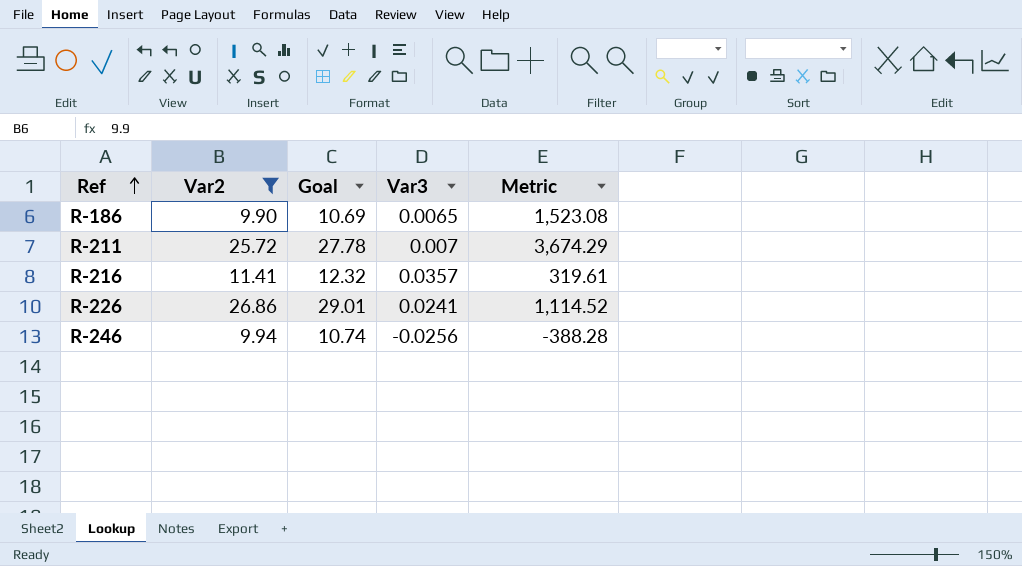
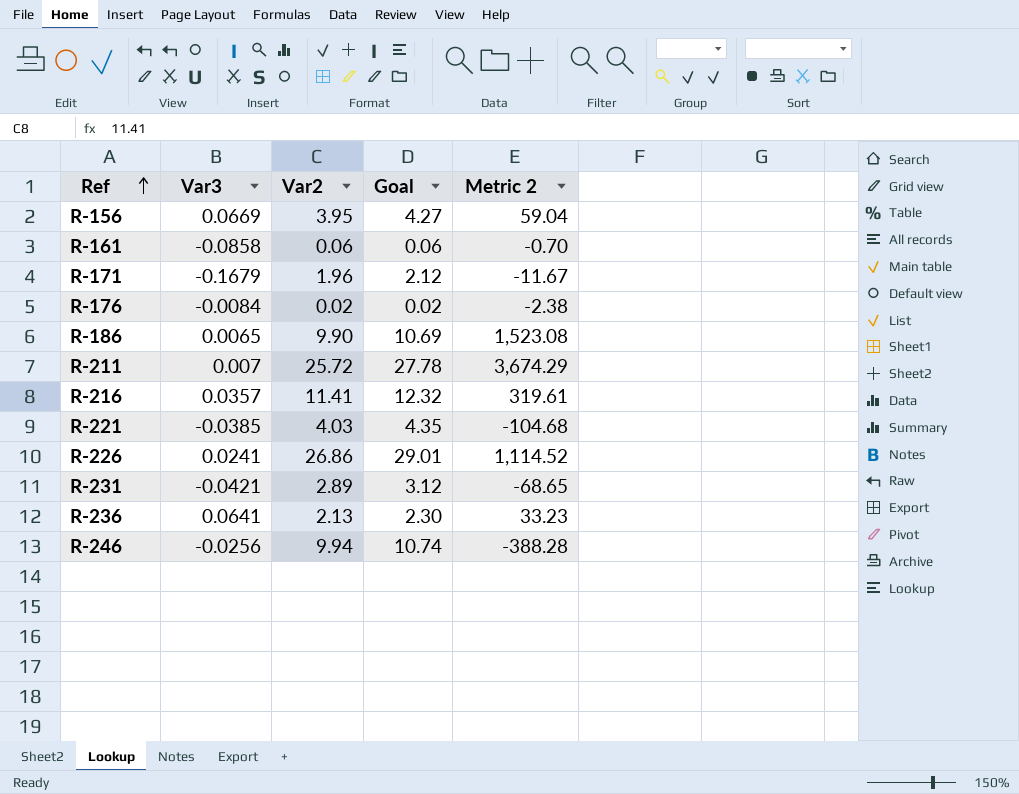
filter: Var2 >= 9.90 -> none
column Var3 | position: 4 -> 2
column name: Metric -> Metric 2

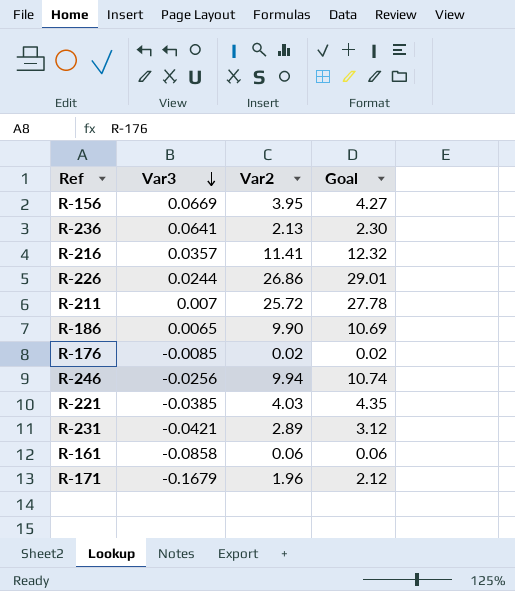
row order: Ref ascending -> Var3 descending
column Metric 2 | formula: [Var2] / [Var3] -> none
R-226 | Var3: 0.0241 -> 0.0244
R-176 | Var3: -0.0084 -> -0.0085

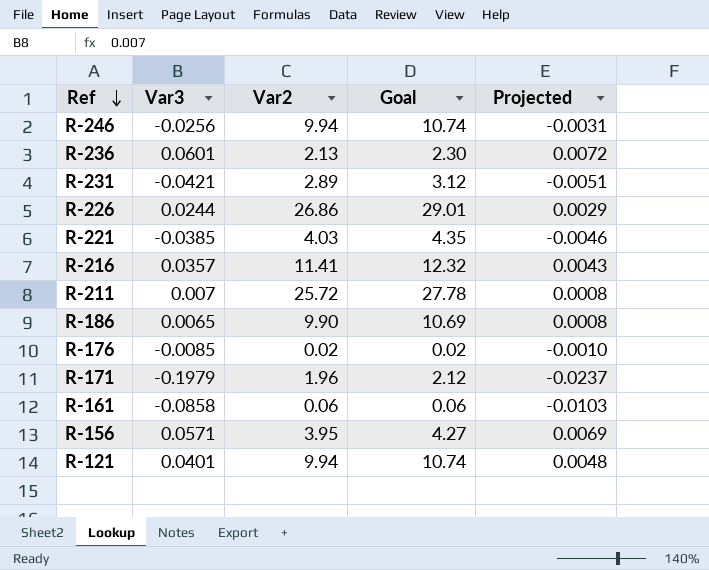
row order: Var3 descending -> Ref descending
column Projected | formula: none -> [Var3] * 0.12
R-236 | Var3: 0.0641 -> 0.0601
R-171 | Var3: -0.1679 -> -0.1979
R-156 | Var3: 0.0669 -> 0.0571
row R-121: none -> 0.0401 | 9.94 | 10.74 | 0.0048

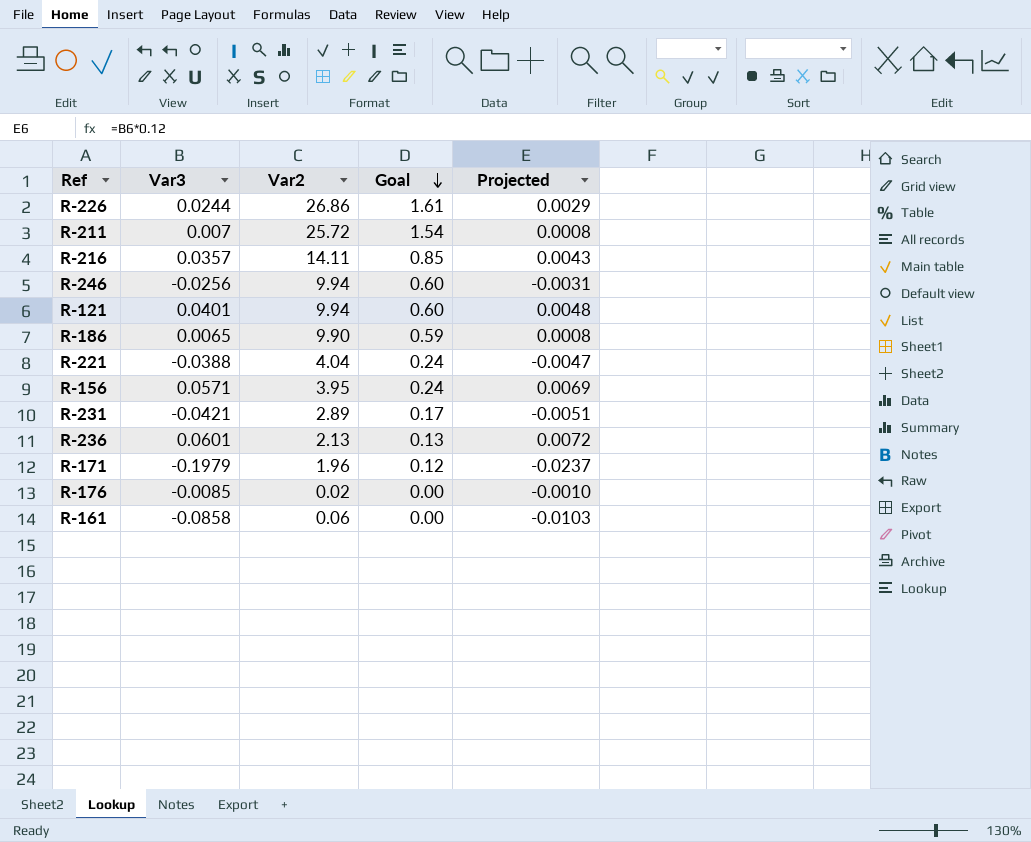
row order: Ref descending -> Goal descending
column Goal | formula: [Var2] * 1.08 -> [Var2] * 0.06
R-216 | Var2: 11.41 -> 14.11
R-221 | Var3: -0.0385 -> -0.0388
R-221 | Var2: 4.03 -> 4.04
R-221 | Projected: -0.0046 -> -0.0047

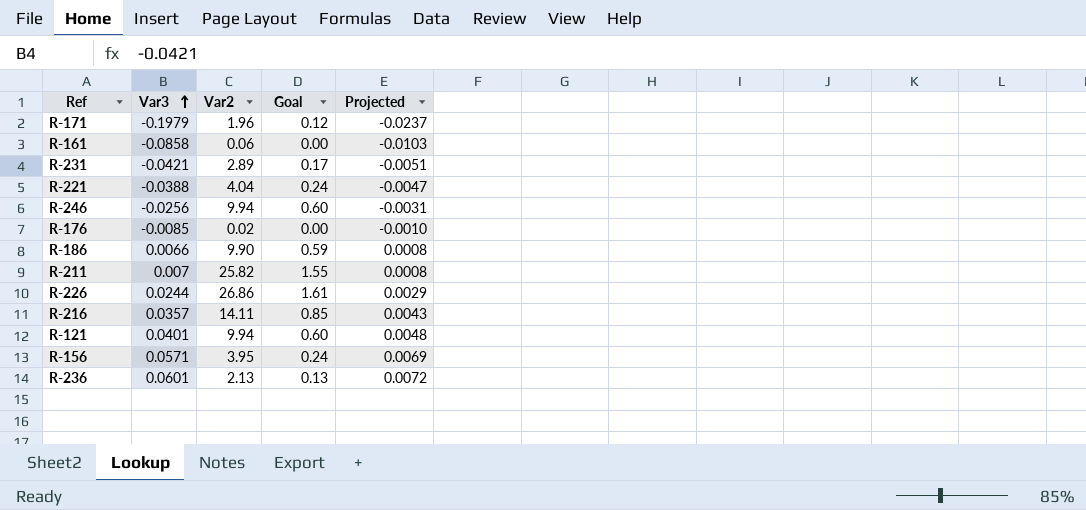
row order: Goal descending -> Var3 ascending
R-186 | Var3: 0.0065 -> 0.0066
R-211 | Var2: 25.72 -> 25.82
R-211 | Goal: 1.54 -> 1.55

